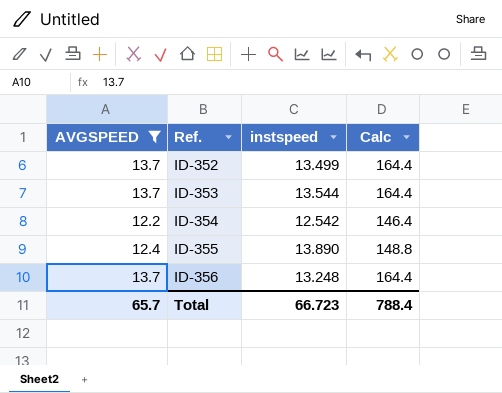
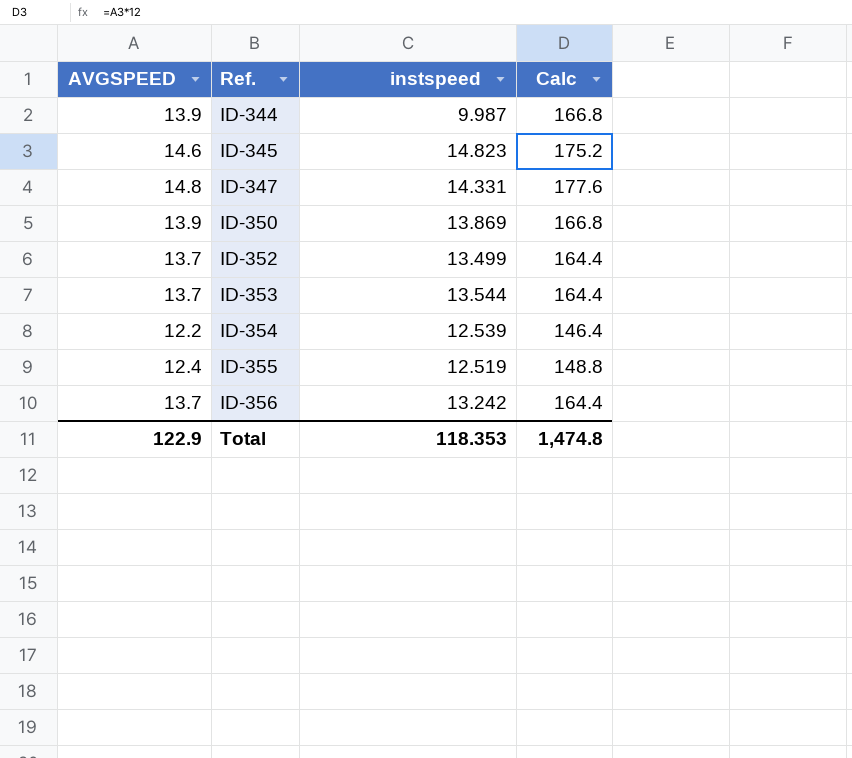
filter: AVGSPEED <= 13.7 -> none
ID-354 | instspeed: 12.542 -> 12.539
ID-355 | instspeed: 13.890 -> 12.519
ID-356 | instspeed: 13.248 -> 13.242
Total | AVGSPEED: 65.7 -> 122.9
Total | instspeed: 66.723 -> 118.353
Total | Calc: 788.4 -> 1,474.8

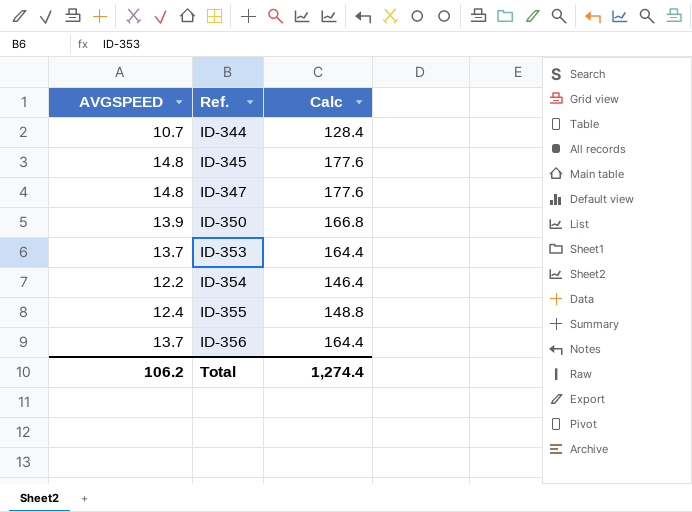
column instspeed | position: 3 -> none
row ID-352: 13.7 | 13.499 | 164.4 -> none
ID-344 | AVGSPEED: 13.9 -> 10.7
ID-344 | Calc: 166.8 -> 128.4
ID-345 | AVGSPEED: 14.6 -> 14.8
ID-345 | Calc: 175.2 -> 177.6
Total | AVGSPEED: 122.9 -> 106.2
Total | Calc: 1,474.8 -> 1,274.4

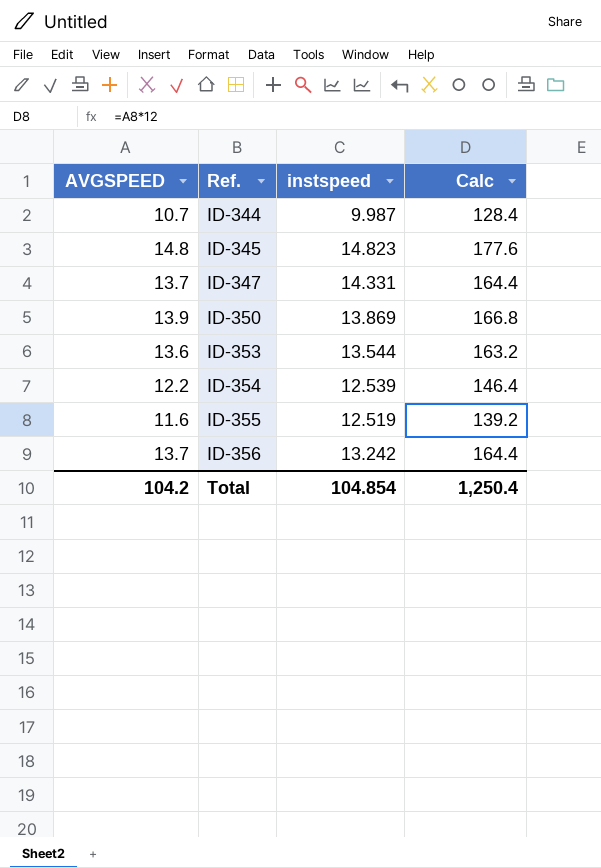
column instspeed | position: none -> 3
ID-347 | AVGSPEED: 14.8 -> 13.7
ID-347 | Calc: 177.6 -> 164.4
ID-353 | AVGSPEED: 13.7 -> 13.6
ID-353 | Calc: 164.4 -> 163.2
ID-355 | AVGSPEED: 12.4 -> 11.6
ID-355 | Calc: 148.8 -> 139.2
Total | AVGSPEED: 106.2 -> 104.2
Total | Calc: 1,274.4 -> 1,250.4

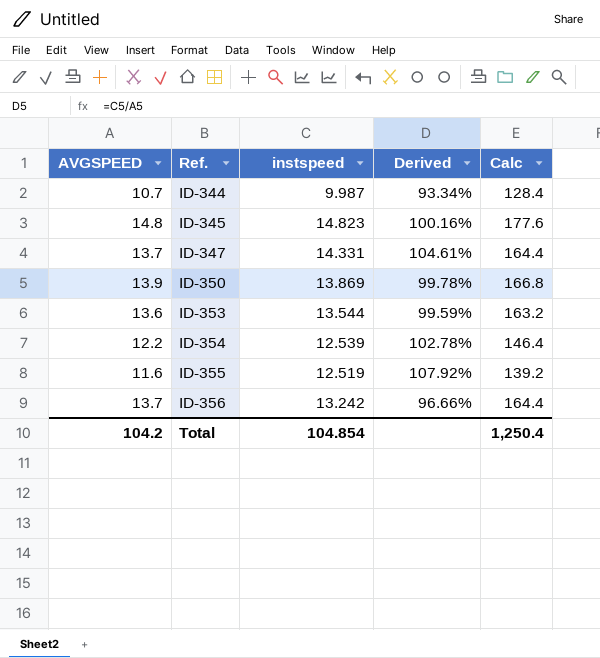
column Derived | formula: none -> [instspeed] / [AVGSPEED]

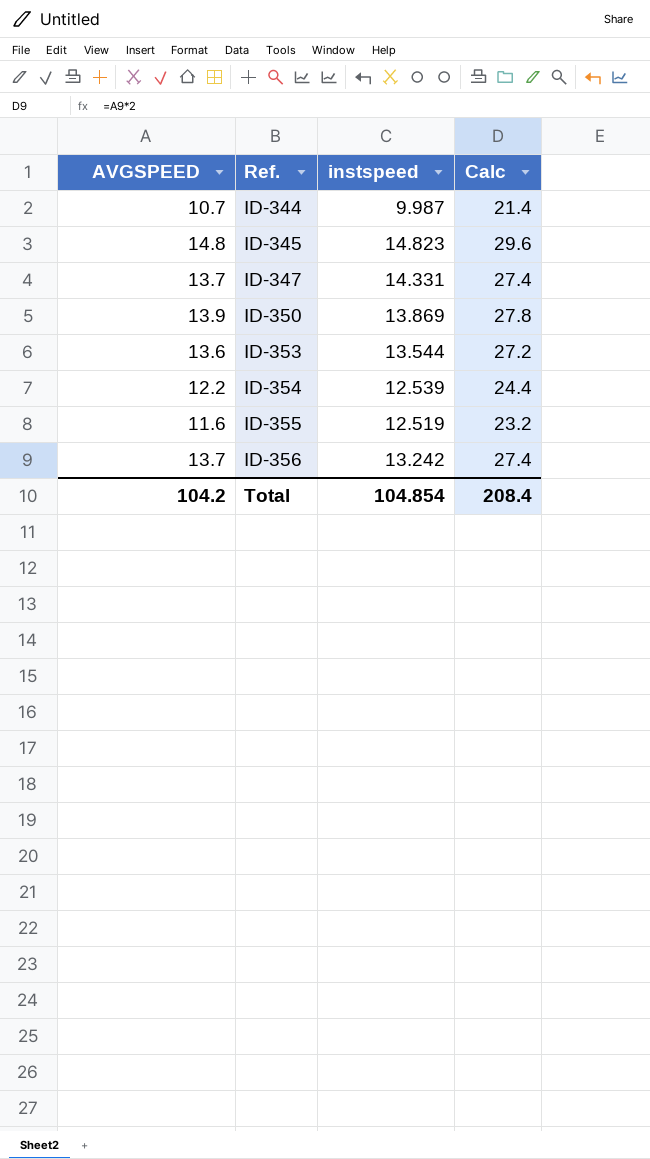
column Derived | formula: [instspeed] / [AVGSPEED] -> none
column Calc | formula: [AVGSPEED] * 12 -> [AVGSPEED] * 2
Total | Calc: 1,250.4 -> 208.4

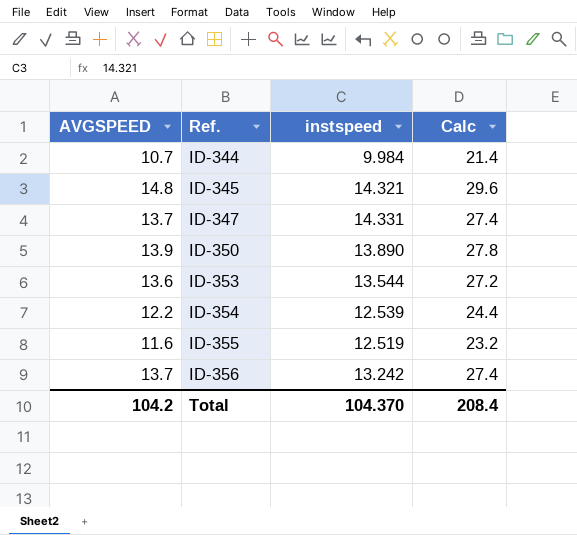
ID-344 | instspeed: 9.987 -> 9.984
ID-345 | instspeed: 14.823 -> 14.321
ID-350 | instspeed: 13.869 -> 13.890
Total | instspeed: 104.854 -> 104.370

